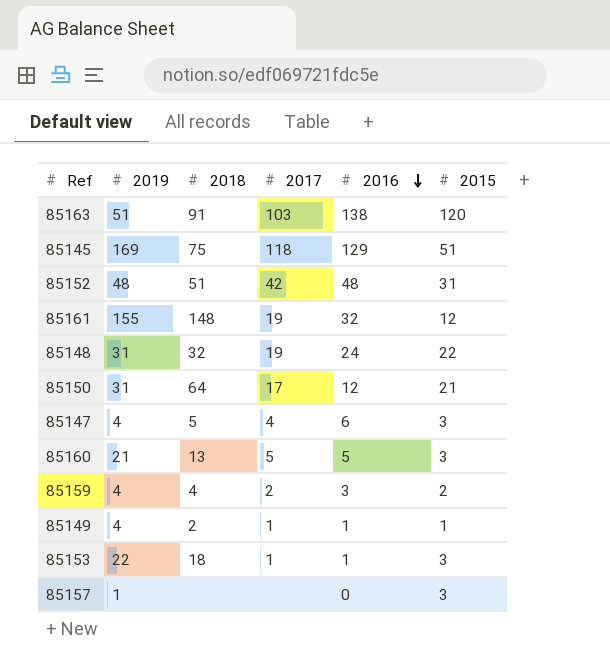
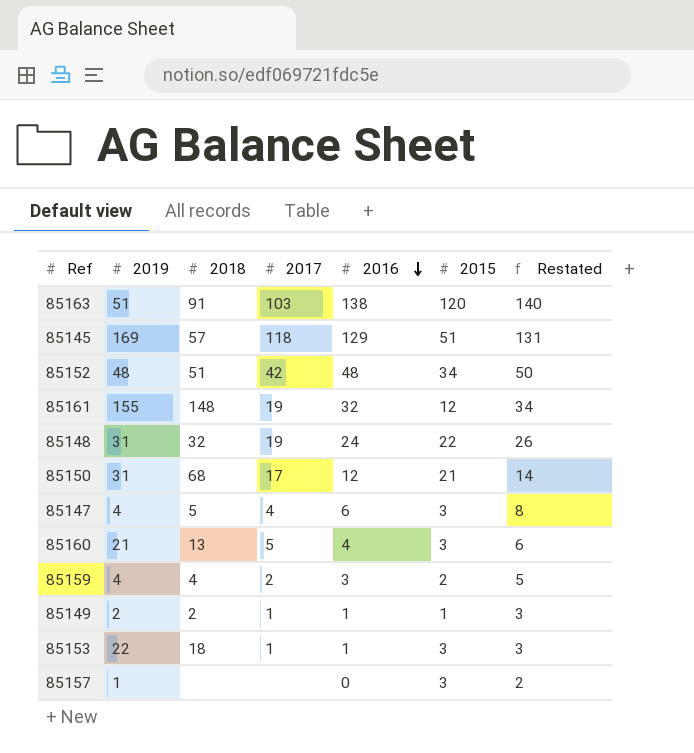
column Restated | formula: none -> [2016] + 2
85145 | 2018: 75 -> 57
85152 | 2015: 31 -> 34
85150 | 2018: 64 -> 68
85160 | 2016: 5 -> 4
85149 | 2019: 4 -> 2

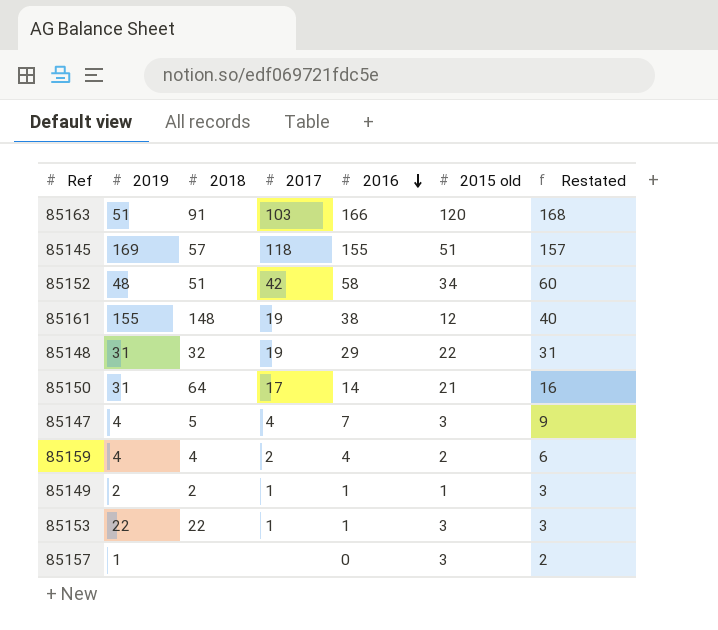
column name: 2015 -> 2015 old
row 85160: 21 | 13 | 5 | 4 | 3 | 6 -> none
85163 | 2016: 138 -> 166
85163 | Restated: 140 -> 168
85145 | 2016: 129 -> 155
85145 | Restated: 131 -> 157
85152 | 2016: 48 -> 58
85152 | Restated: 50 -> 60
85161 | 2016: 32 -> 38
85161 | Restated: 34 -> 40
85148 | 2016: 24 -> 29
85148 | Restated: 26 -> 31
85150 | 2018: 68 -> 64
85150 | 2016: 12 -> 14
85150 | Restated: 14 -> 16
85147 | 2016: 6 -> 7
85147 | Restated: 8 -> 9
85159 | 2016: 3 -> 4
85159 | Restated: 5 -> 6
85153 | 2018: 18 -> 22

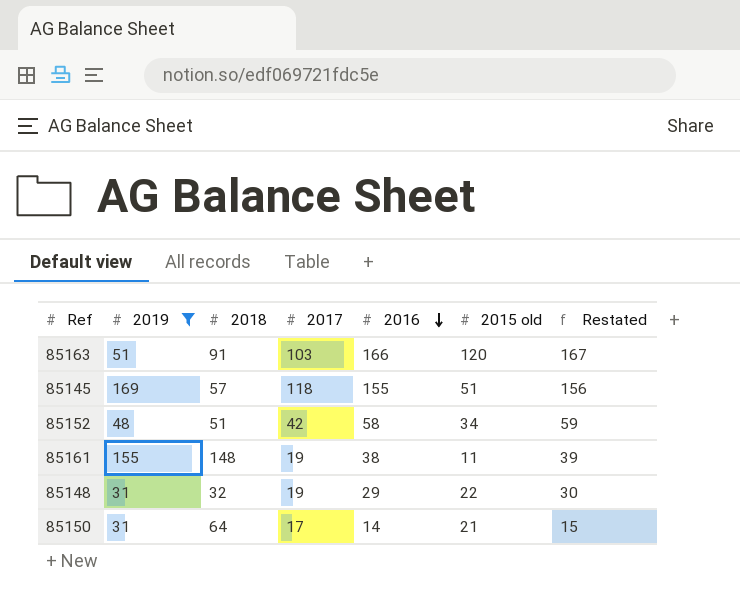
filter: none -> 2019 >= 31
column Restated | formula: [2016] + 2 -> [2016] + 1
85161 | 2015 old: 12 -> 11

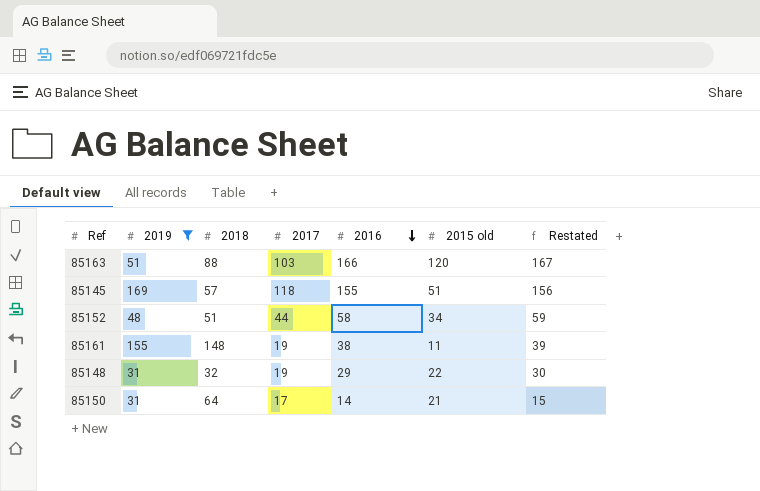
85163 | 2018: 91 -> 88
85152 | 2017: 42 -> 44

